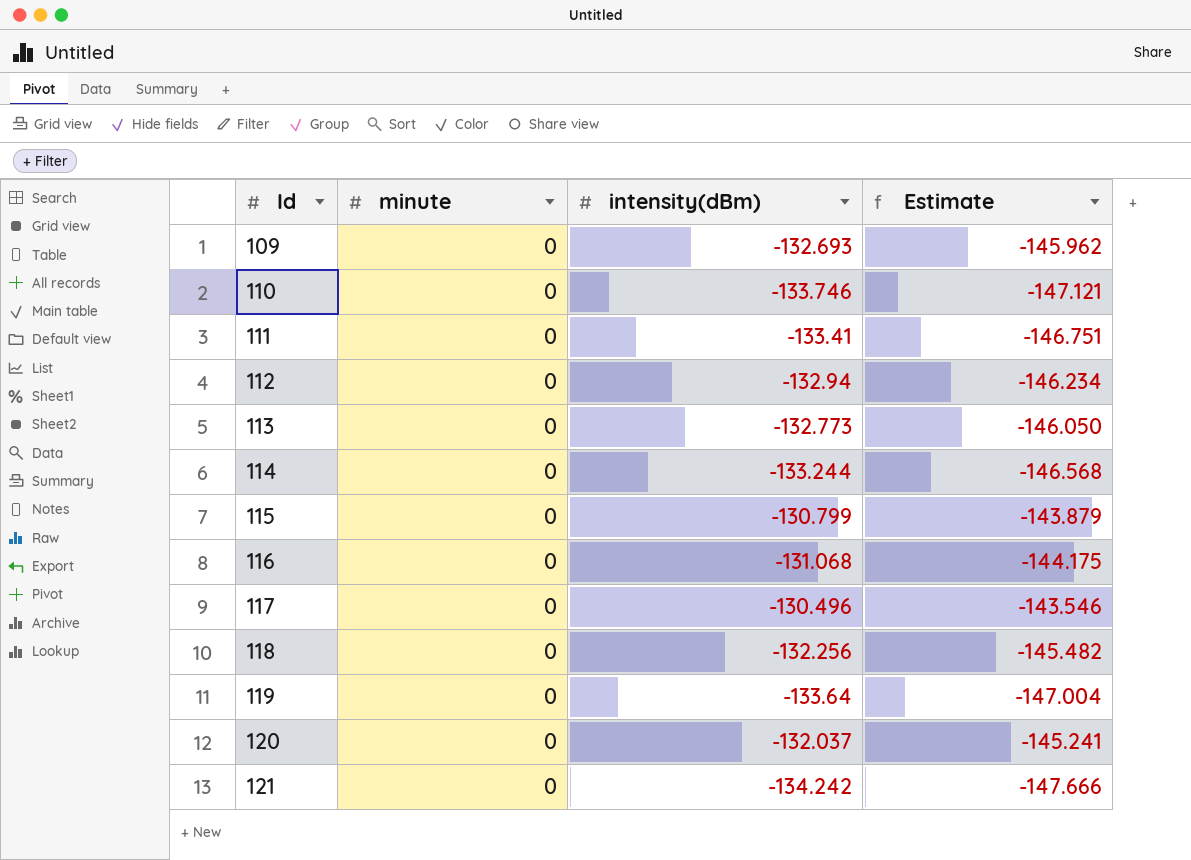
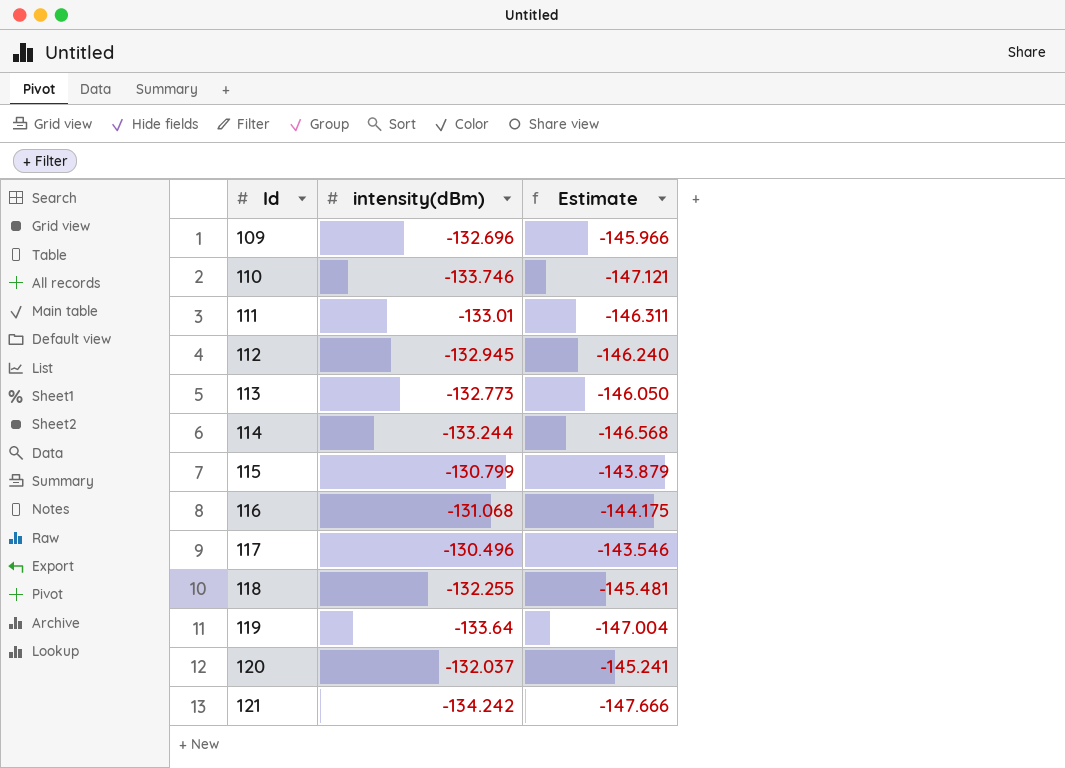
column minute | position: 2 -> none
109 | intensity(dBm): -132.693 -> -132.696
109 | Estimate: -145.962 -> -145.966
111 | intensity(dBm): -133.41 -> -133.01
111 | Estimate: -146.751 -> -146.311
112 | intensity(dBm): -132.94 -> -132.945
112 | Estimate: -146.234 -> -146.240
118 | intensity(dBm): -132.256 -> -132.255
118 | Estimate: -145.482 -> -145.481

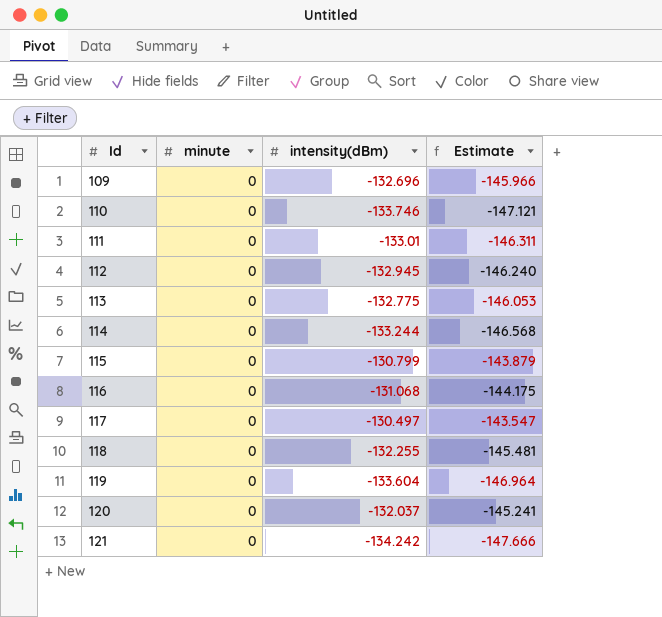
column minute | position: none -> 2
113 | intensity(dBm): -132.773 -> -132.775
113 | Estimate: -146.050 -> -146.053
117 | intensity(dBm): -130.496 -> -130.497
117 | Estimate: -143.546 -> -143.547
119 | intensity(dBm): -133.64 -> -133.604
119 | Estimate: -147.004 -> -146.964

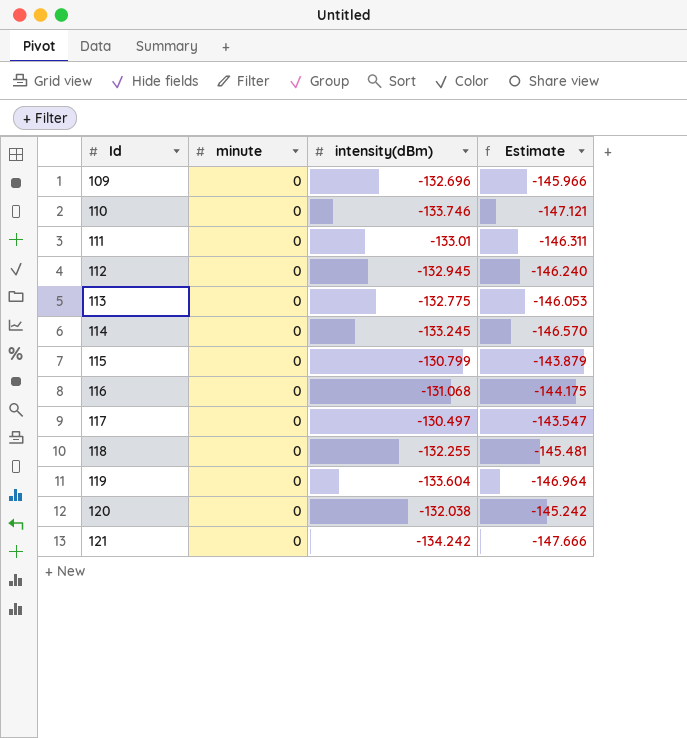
114 | intensity(dBm): -133.244 -> -133.245
114 | Estimate: -146.568 -> -146.570
120 | intensity(dBm): -132.037 -> -132.038
120 | Estimate: -145.241 -> -145.242

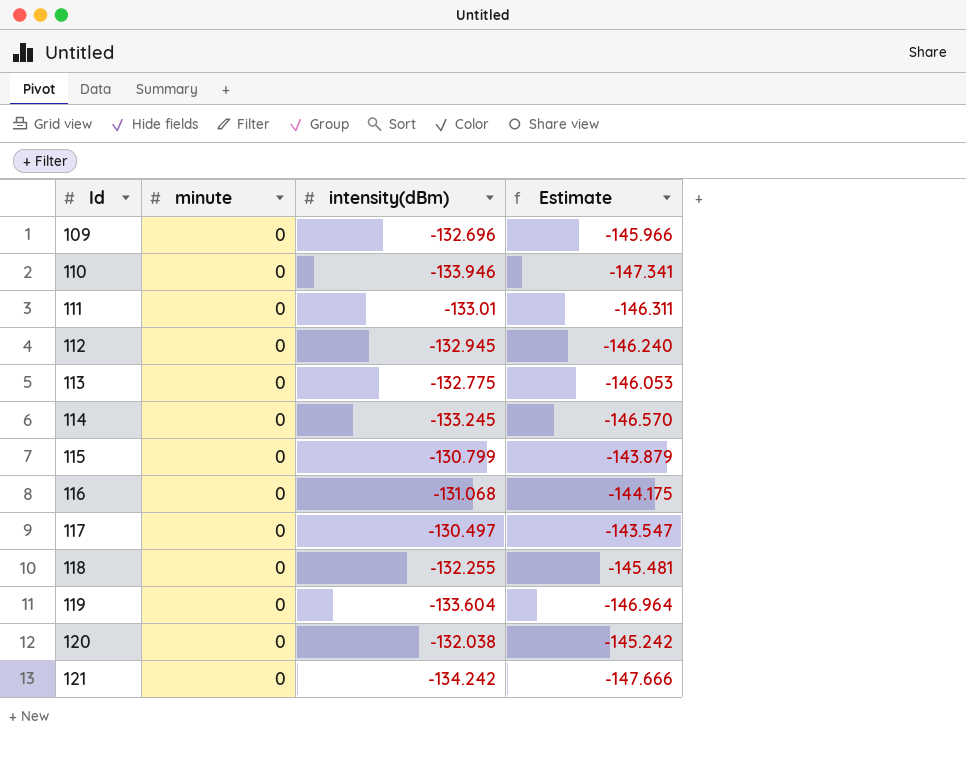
110 | intensity(dBm): -133.746 -> -133.946
110 | Estimate: -147.121 -> -147.341

